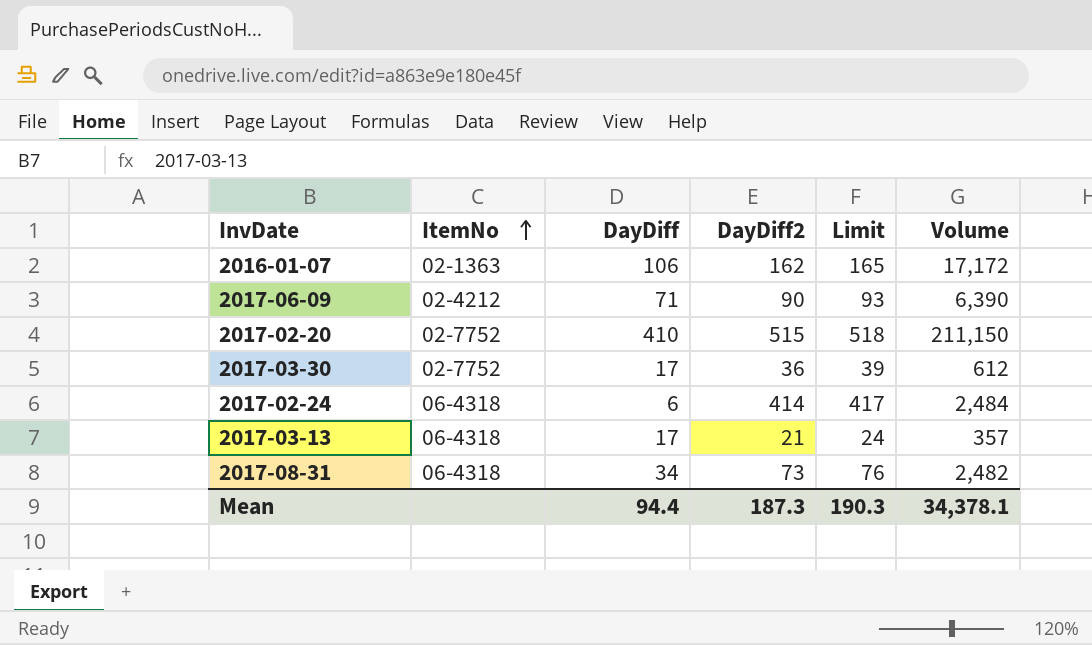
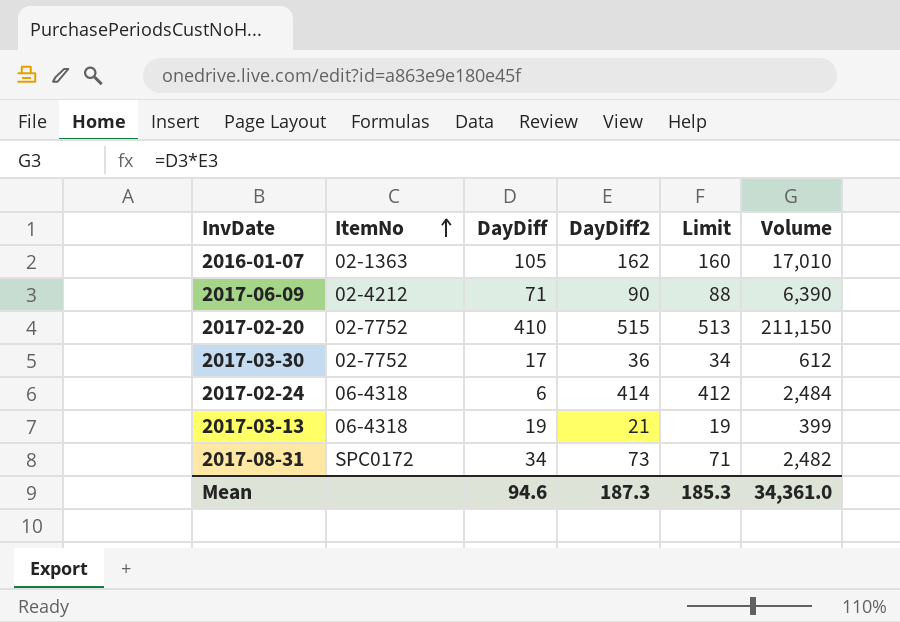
column Limit | formula: [DayDiff2] + 3 -> [DayDiff2] - 2
2016-01-07 | DayDiff: 106 -> 105
2016-01-07 | Volume: 17,172 -> 17,010
2017-03-13 | DayDiff: 17 -> 19
2017-03-13 | Volume: 357 -> 399
2017-08-31 | ItemNo: 06-4318 -> SPC0172
Mean | DayDiff: 94.4 -> 94.6
Mean | Limit: 190.3 -> 185.3
Mean | Volume: 34,378.1 -> 34,361.0

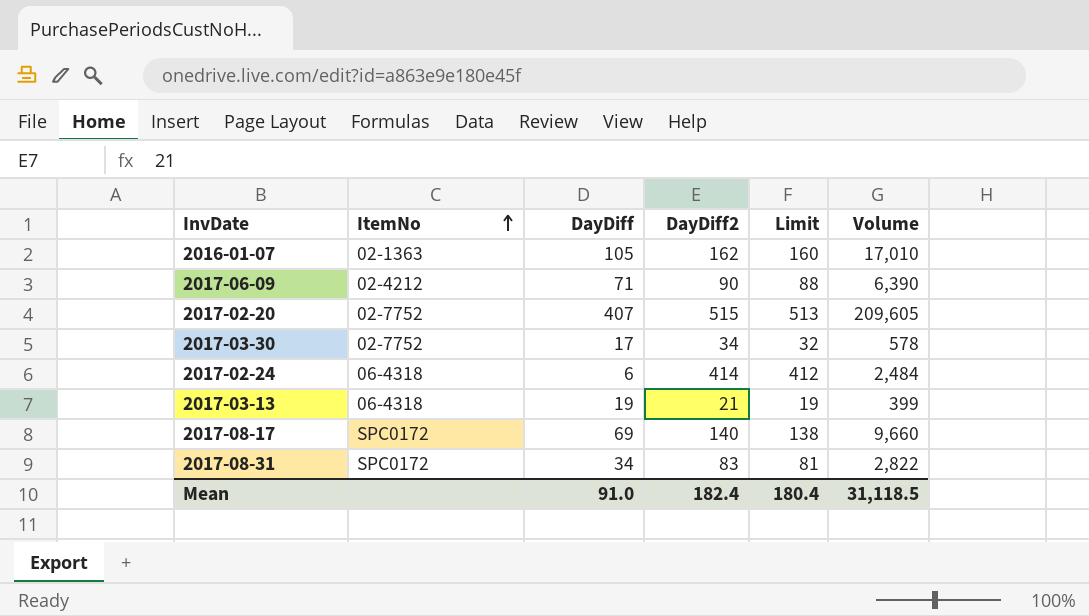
2017-02-20 | DayDiff: 410 -> 407
2017-02-20 | Volume: 211,150 -> 209,605
2017-03-30 | DayDiff2: 36 -> 34
2017-03-30 | Limit: 34 -> 32
2017-03-30 | Volume: 612 -> 578
row 2017-08-17: none -> SPC0172 | 69 | 140 | 138 | 9,660
2017-08-31 | DayDiff2: 73 -> 83
2017-08-31 | Limit: 71 -> 81
2017-08-31 | Volume: 2,482 -> 2,822
Mean | DayDiff: 94.6 -> 91.0
Mean | DayDiff2: 187.3 -> 182.4
Mean | Limit: 185.3 -> 180.4
Mean | Volume: 34,361.0 -> 31,118.5

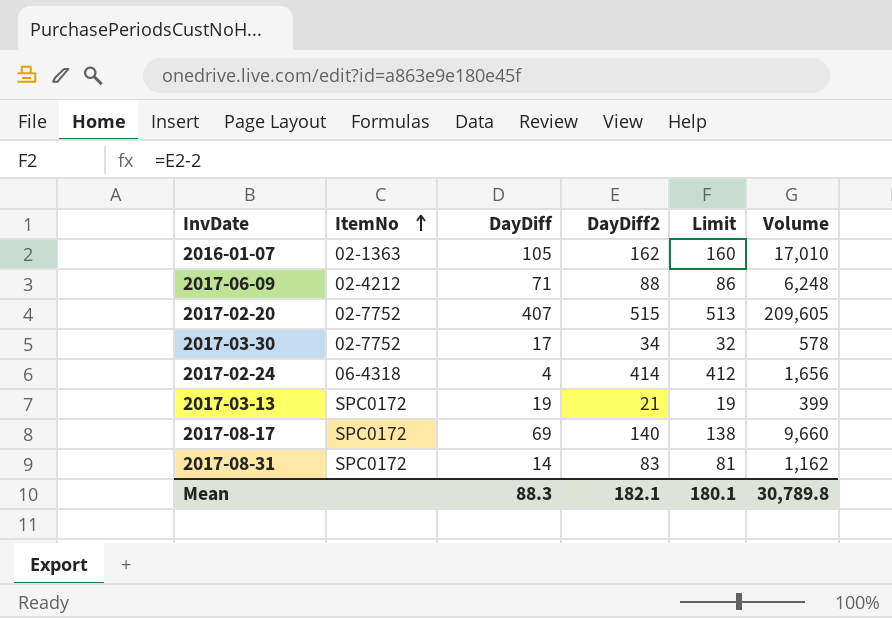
2017-06-09 | DayDiff2: 90 -> 88
2017-06-09 | Limit: 88 -> 86
2017-06-09 | Volume: 6,390 -> 6,248
2017-02-24 | DayDiff: 6 -> 4
2017-02-24 | Volume: 2,484 -> 1,656
2017-03-13 | ItemNo: 06-4318 -> SPC0172
2017-08-31 | DayDiff: 34 -> 14
2017-08-31 | Volume: 2,822 -> 1,162
Mean | DayDiff: 91.0 -> 88.3
Mean | DayDiff2: 182.4 -> 182.1
Mean | Limit: 180.4 -> 180.1
Mean | Volume: 31,118.5 -> 30,789.8

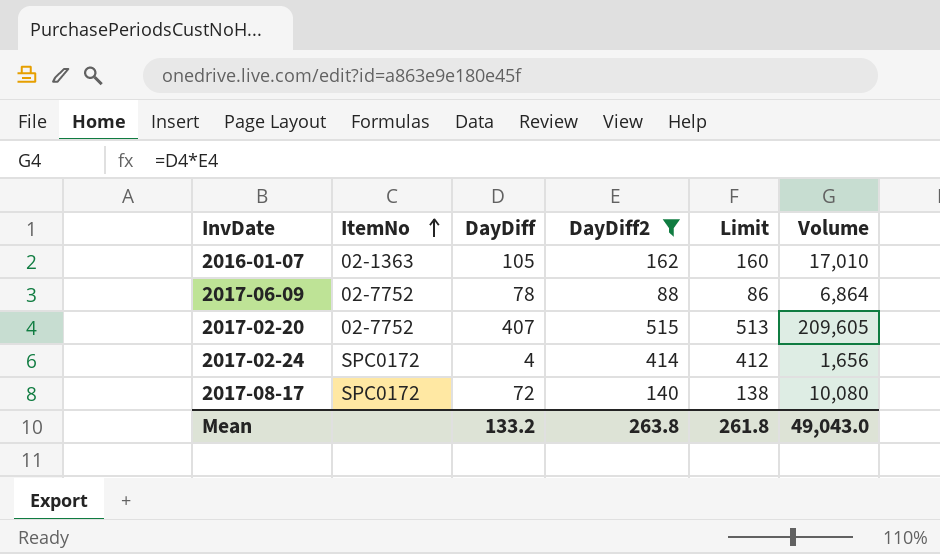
filter: none -> DayDiff2 >= 88
2017-06-09 | ItemNo: 02-4212 -> 02-7752
2017-06-09 | DayDiff: 71 -> 78
2017-06-09 | Volume: 6,248 -> 6,864
2017-02-24 | ItemNo: 06-4318 -> SPC0172
2017-08-17 | DayDiff: 69 -> 72
2017-08-17 | Volume: 9,660 -> 10,080
Mean | DayDiff: 88.3 -> 133.2
Mean | DayDiff2: 182.1 -> 263.8
Mean | Limit: 180.1 -> 261.8
Mean | Volume: 30,789.8 -> 49,043.0

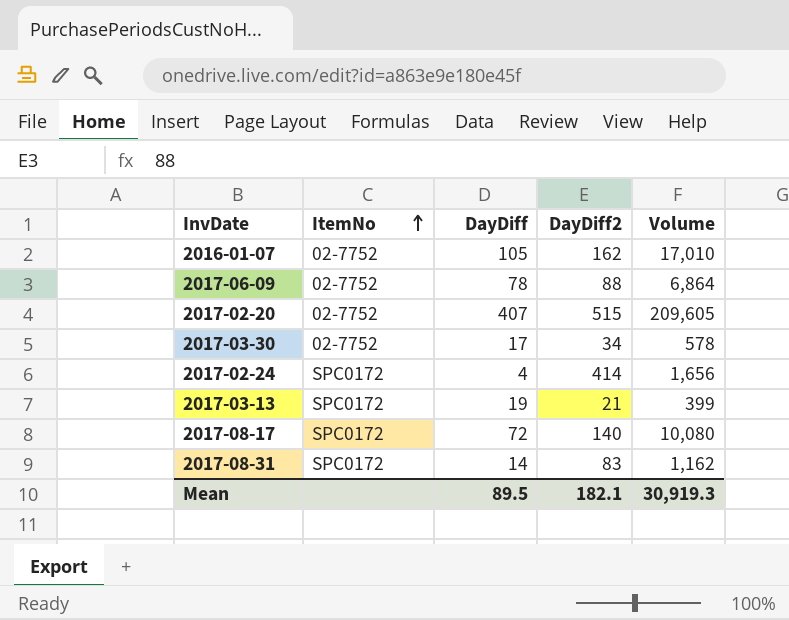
filter: DayDiff2 >= 88 -> none
column Limit | formula: [DayDiff2] - 2 -> none
2016-01-07 | ItemNo: 02-1363 -> 02-7752
Mean | DayDiff: 133.2 -> 89.5
Mean | DayDiff2: 263.8 -> 182.1
Mean | Volume: 49,043.0 -> 30,919.3

